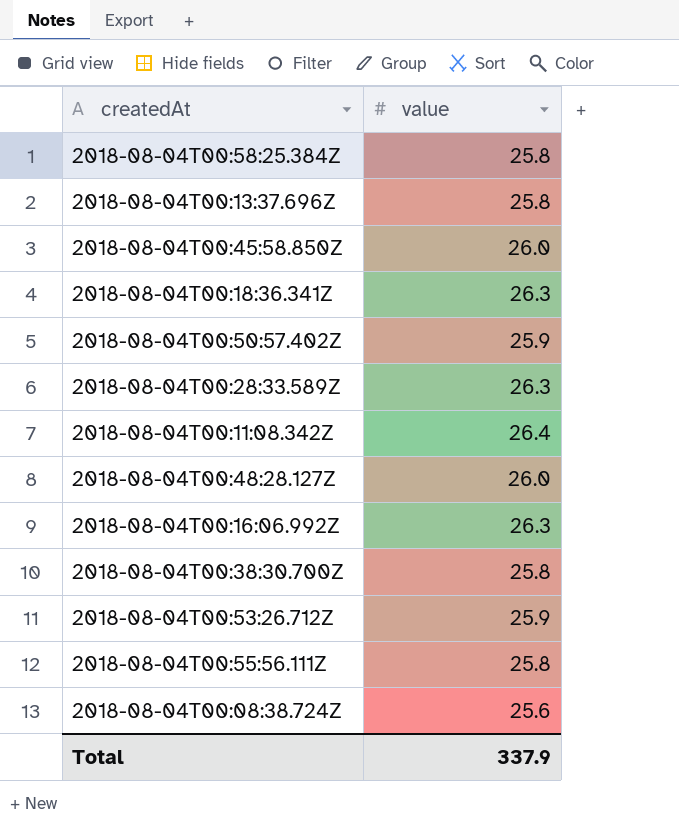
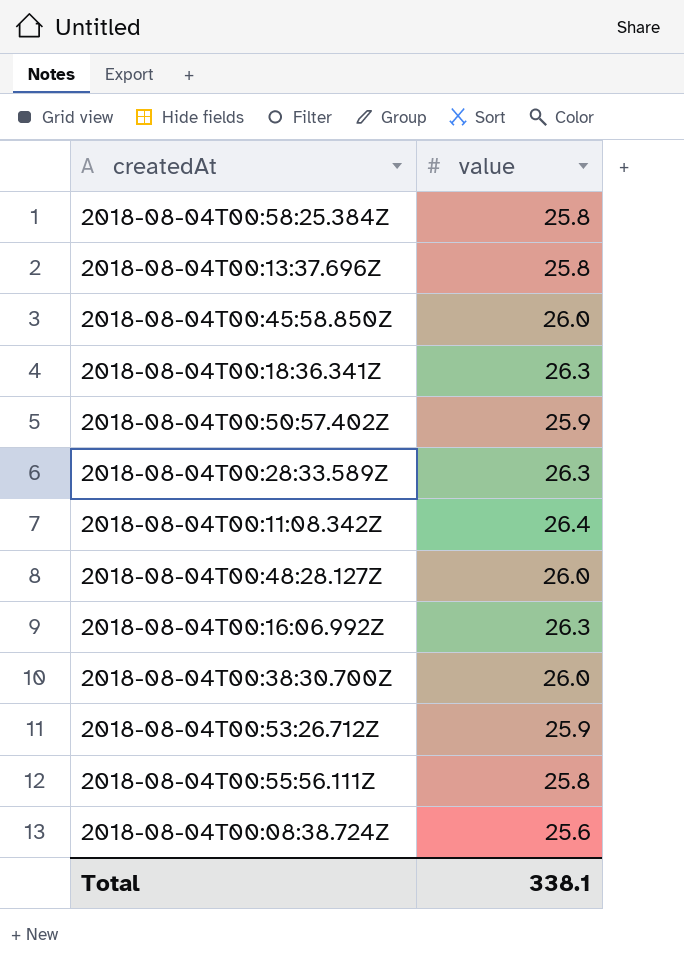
2018-08-04T00:38:30.700Z | value: 25.8 -> 26.0
Total | value: 337.9 -> 338.1

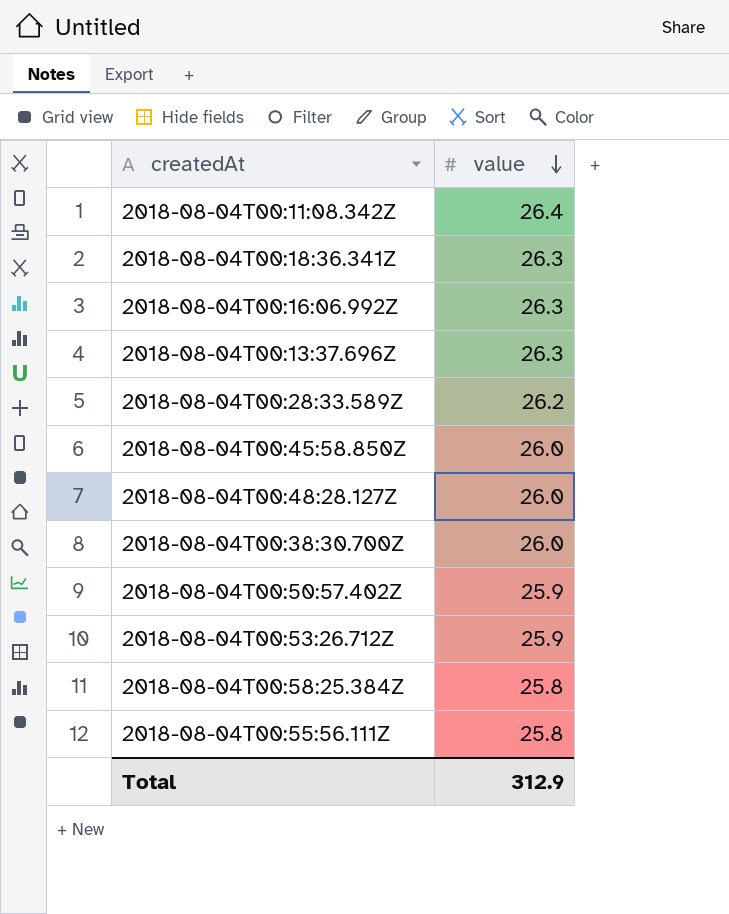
row order: none -> value descending
row 2018-08-04T00:08:38.724Z: 25.6 -> none
2018-08-04T00:13:37.696Z | value: 25.8 -> 26.3
2018-08-04T00:28:33.589Z | value: 26.3 -> 26.2
Total | value: 338.1 -> 312.9

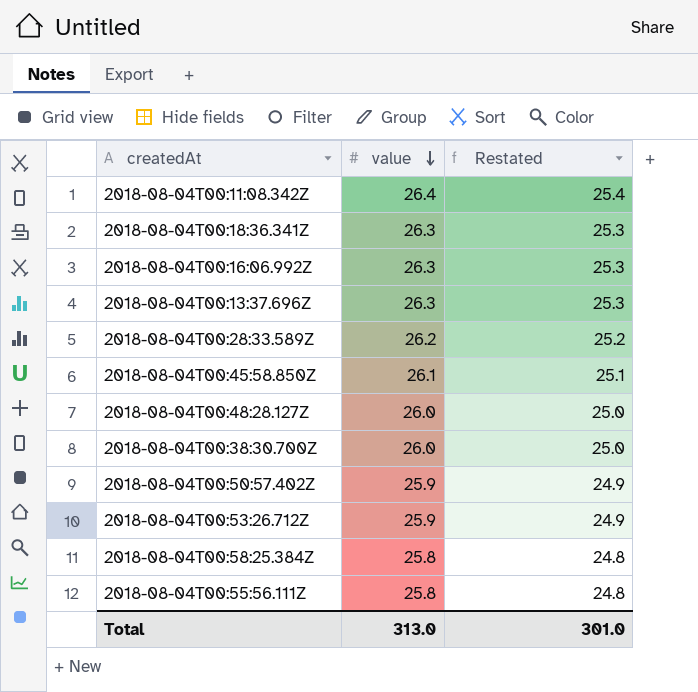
column Restated | formula: none -> [value] - 1
2018-08-04T00:45:58.850Z | value: 26.0 -> 26.1
Total | value: 312.9 -> 313.0

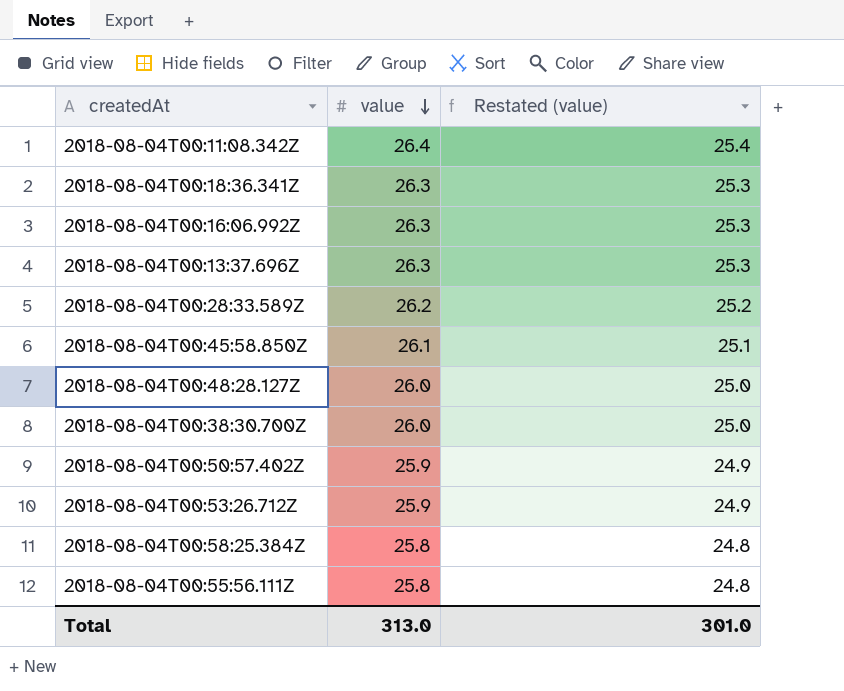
column name: Restated -> Restated (value)

